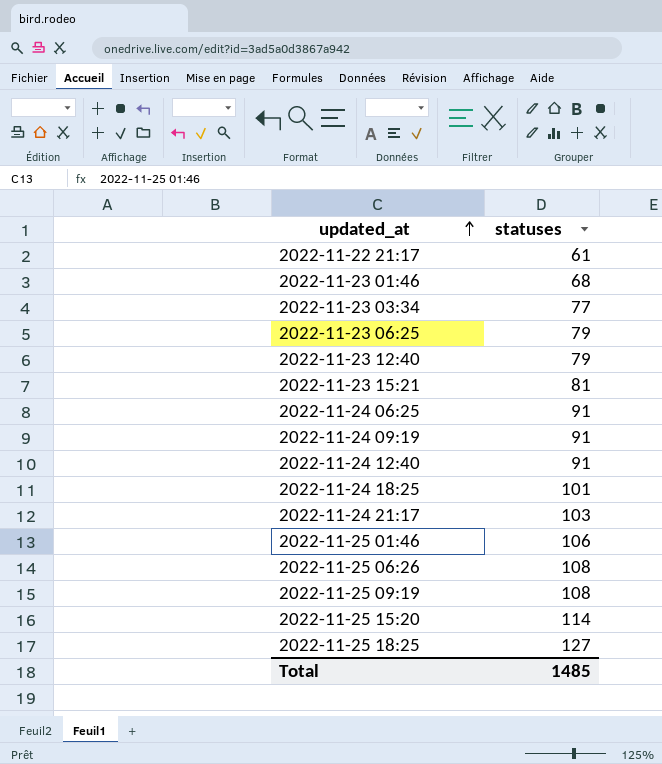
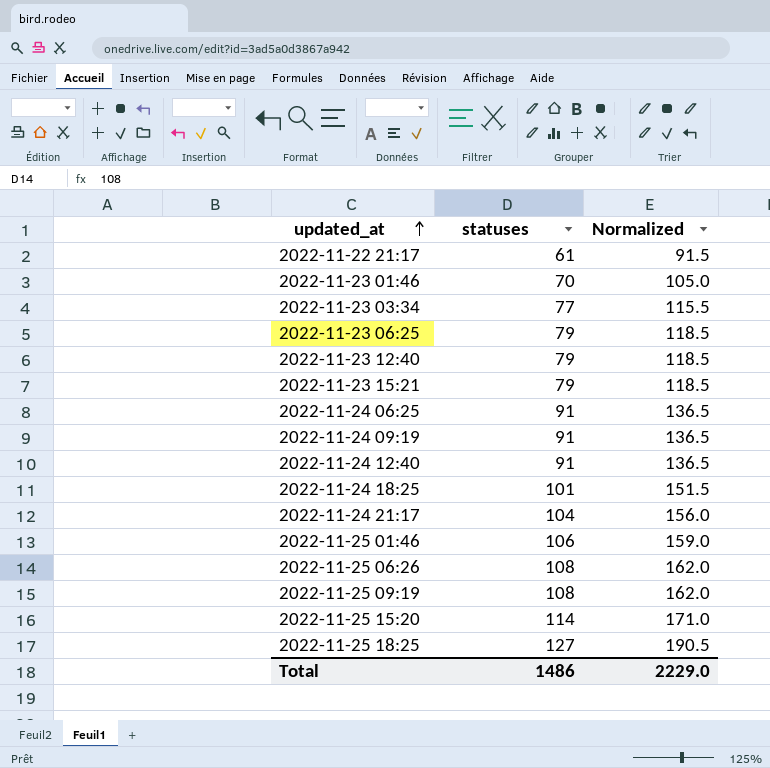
column Normalized | formula: none -> [statuses] * 1.5
2022-11-23 01:46 | statuses: 68 -> 70
2022-11-23 15:21 | statuses: 81 -> 79
2022-11-24 21:17 | statuses: 103 -> 104
Total | statuses: 1485 -> 1486

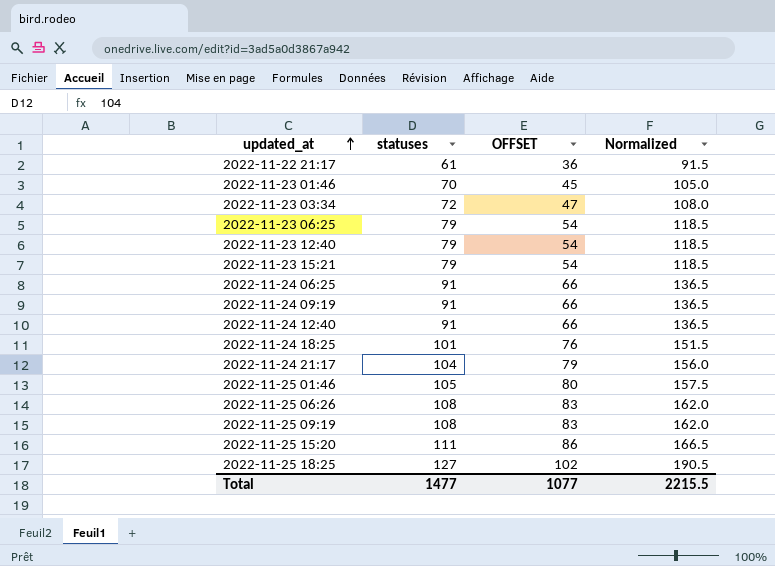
column OFFSET | formula: none -> [statuses] - 25
2022-11-23 03:34 | statuses: 77 -> 72
2022-11-23 03:34 | Normalized: 115.5 -> 108.0
2022-11-25 01:46 | statuses: 106 -> 105
2022-11-25 01:46 | Normalized: 159.0 -> 157.5
2022-11-25 15:20 | statuses: 114 -> 111
2022-11-25 15:20 | Normalized: 171.0 -> 166.5
Total | statuses: 1486 -> 1477
Total | Normalized: 2229.0 -> 2215.5

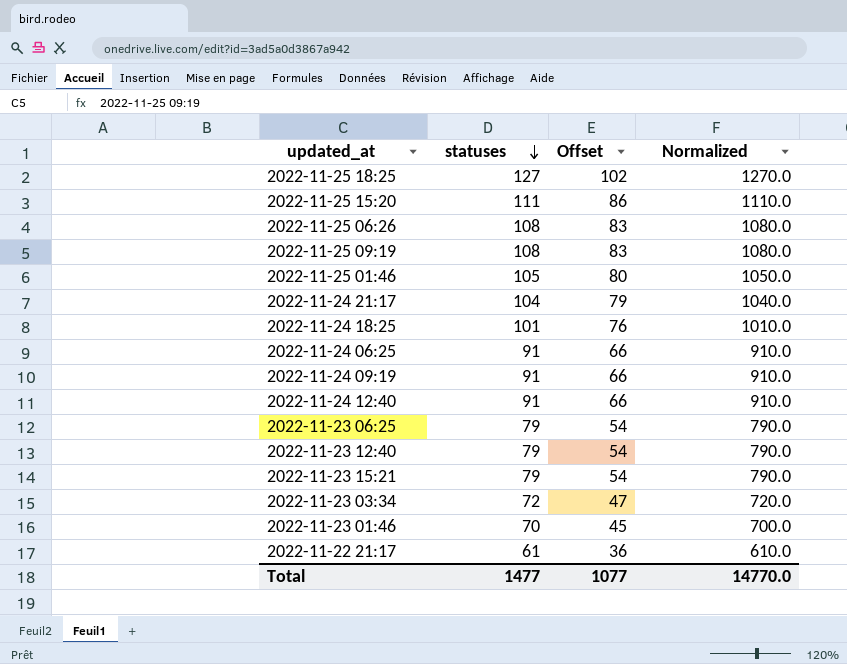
row order: updated_at ascending -> statuses descending
column name: OFFSET -> Offset
column Normalized | formula: [statuses] * 1.5 -> [statuses] * 10
Total | Normalized: 2215.5 -> 14770.0

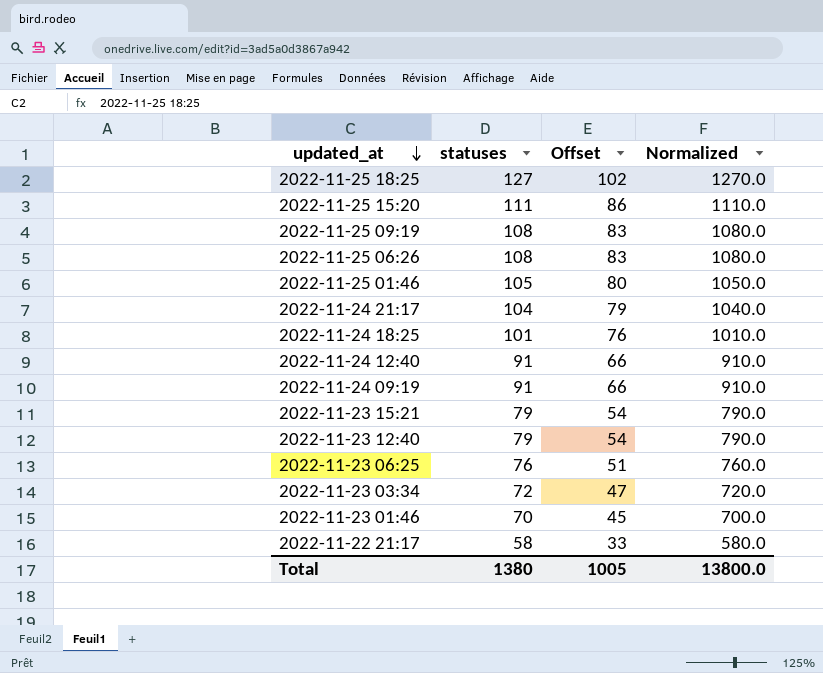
row order: statuses descending -> updated_at descending
row 2022-11-24 06:25: 91 | 66 | 910.0 -> none
2022-11-23 06:25 | statuses: 79 -> 76
2022-11-23 06:25 | Offset: 54 -> 51
2022-11-23 06:25 | Normalized: 790.0 -> 760.0
2022-11-22 21:17 | statuses: 61 -> 58
2022-11-22 21:17 | Offset: 36 -> 33
2022-11-22 21:17 | Normalized: 610.0 -> 580.0
Total | statuses: 1477 -> 1380
Total | Offset: 1077 -> 1005
Total | Normalized: 14770.0 -> 13800.0

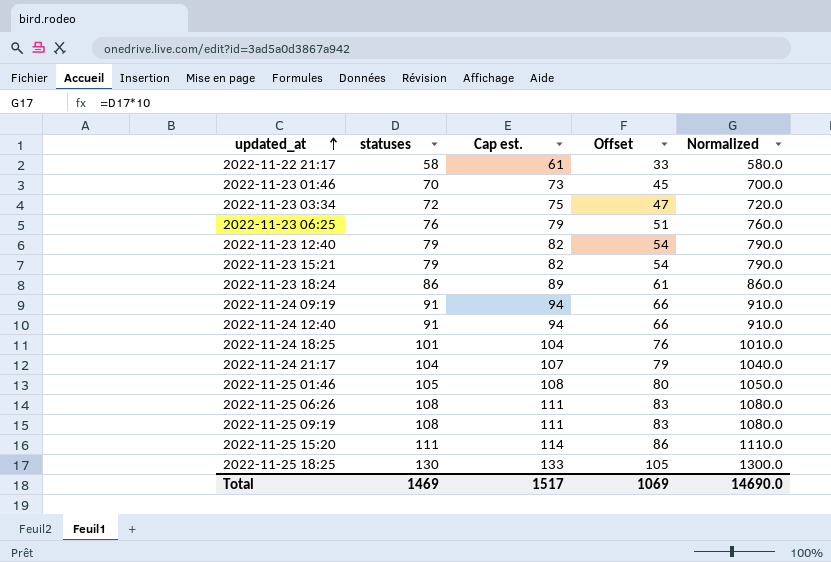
row order: updated_at descending -> updated_at ascending
column Cap est. | formula: none -> [statuses] + 3
row 2022-11-23 18:24: none -> 86 | 89 | 61 | 860.0
2022-11-25 18:25 | statuses: 127 -> 130
2022-11-25 18:25 | Offset: 102 -> 105
2022-11-25 18:25 | Normalized: 1270.0 -> 1300.0
Total | statuses: 1380 -> 1469
Total | Offset: 1005 -> 1069
Total | Normalized: 13800.0 -> 14690.0

